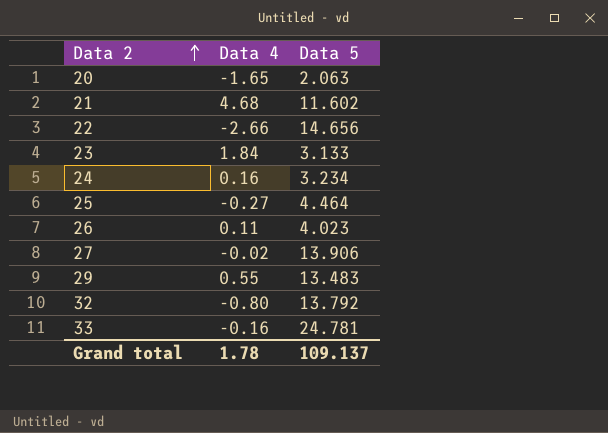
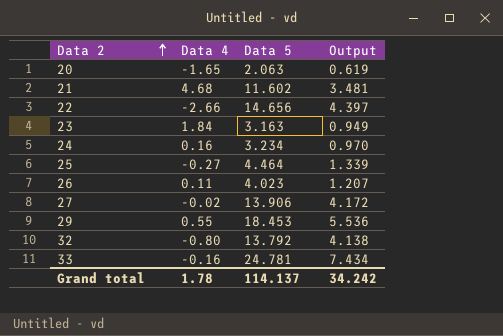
column Output | formula: none -> [Data 5] * 0.3
23 | Data 5: 3.133 -> 3.163
29 | Data 5: 13.483 -> 18.453
Grand total | Data 5: 109.137 -> 114.137

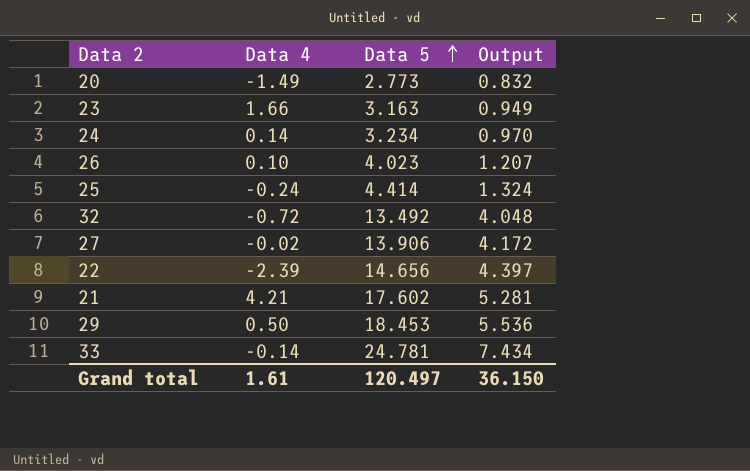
row order: Data 2 ascending -> Data 5 ascending
20 | Data 4: -1.65 -> -1.49
20 | Data 5: 2.063 -> 2.773
20 | Output: 0.619 -> 0.832
23 | Data 4: 1.84 -> 1.66
24 | Data 4: 0.16 -> 0.14
26 | Data 4: 0.11 -> 0.10
25 | Data 4: -0.27 -> -0.24
25 | Data 5: 4.464 -> 4.414
25 | Output: 1.339 -> 1.324
32 | Data 4: -0.80 -> -0.72
32 | Data 5: 13.792 -> 13.492
32 | Output: 4.138 -> 4.048
22 | Data 4: -2.66 -> -2.39
21 | Data 4: 4.68 -> 4.21
21 | Data 5: 11.602 -> 17.602
21 | Output: 3.481 -> 5.281
29 | Data 4: 0.55 -> 0.50
33 | Data 4: -0.16 -> -0.14
Grand total | Data 4: 1.78 -> 1.61
Grand total | Data 5: 114.137 -> 120.497
Grand total | Output: 34.242 -> 36.150

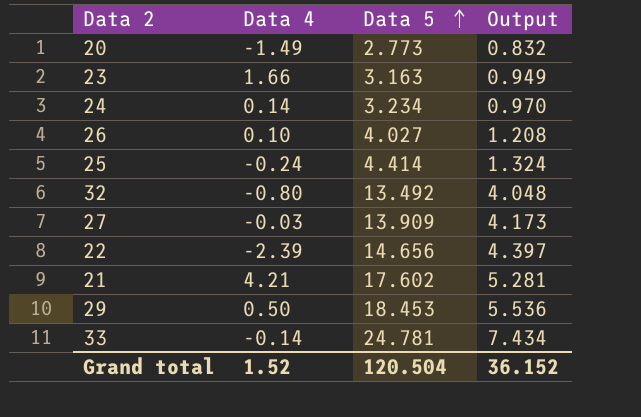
26 | Data 5: 4.023 -> 4.027
26 | Output: 1.207 -> 1.208
32 | Data 4: -0.72 -> -0.80
27 | Data 4: -0.02 -> -0.03
27 | Data 5: 13.906 -> 13.909
27 | Output: 4.172 -> 4.173
Grand total | Data 4: 1.61 -> 1.52
Grand total | Data 5: 120.497 -> 120.504
Grand total | Output: 36.150 -> 36.152

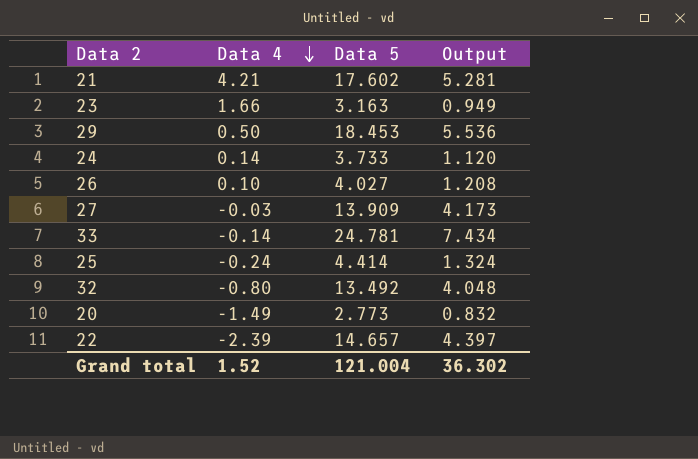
row order: Data 5 ascending -> Data 4 descending
24 | Data 5: 3.234 -> 3.733
24 | Output: 0.970 -> 1.120
22 | Data 5: 14.656 -> 14.657
Grand total | Data 5: 120.504 -> 121.004
Grand total | Output: 36.152 -> 36.302

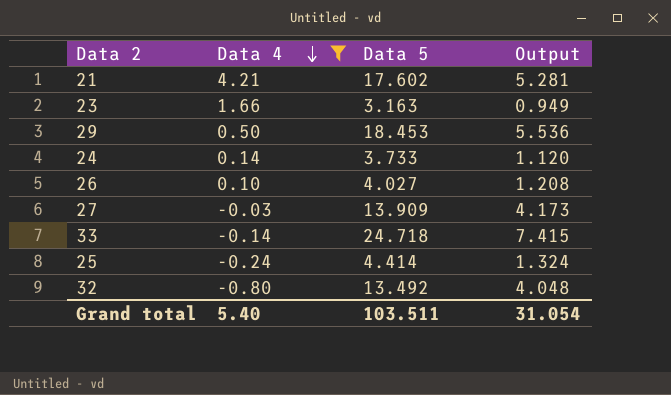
filter: none -> Data 4 >= -0.80
33 | Data 5: 24.781 -> 24.718
33 | Output: 7.434 -> 7.415
Grand total | Data 4: 1.52 -> 5.40
Grand total | Data 5: 121.004 -> 103.511
Grand total | Output: 36.302 -> 31.054

